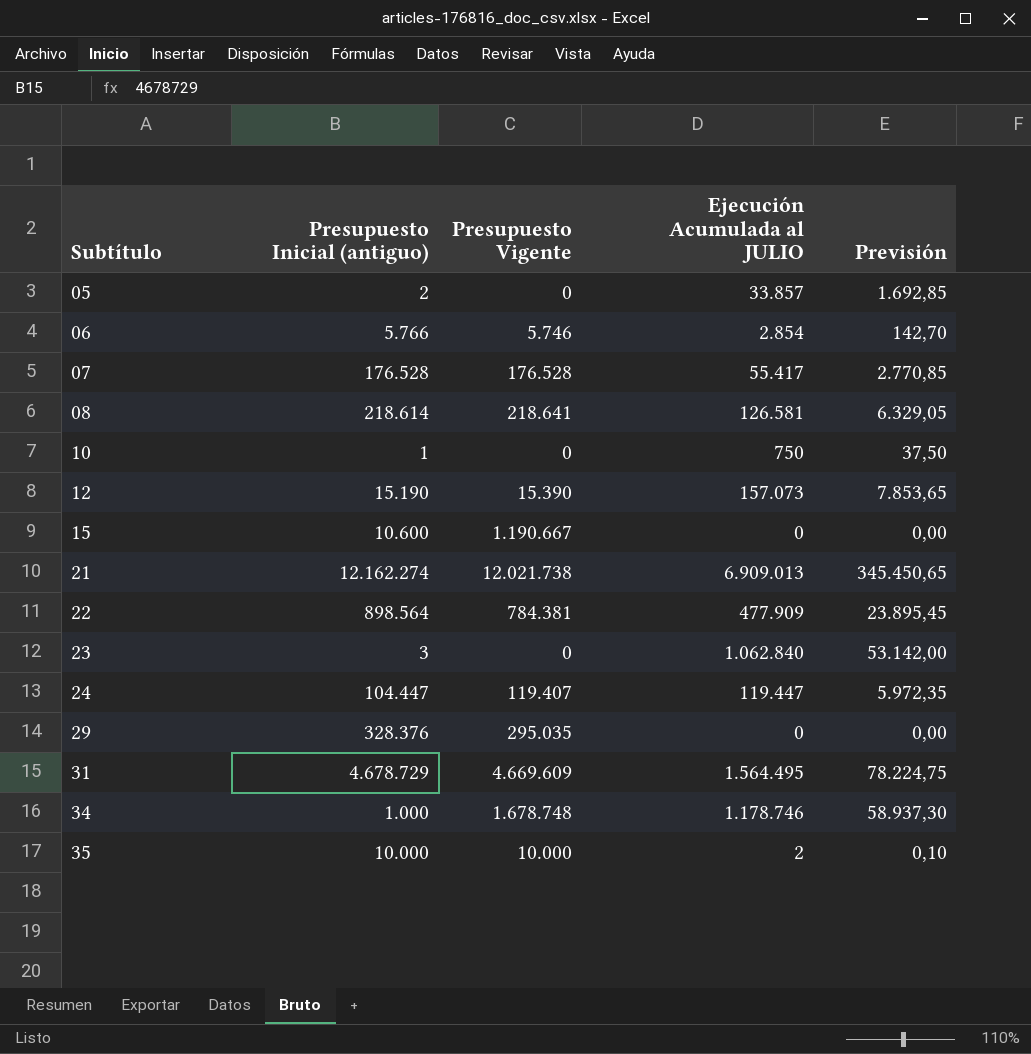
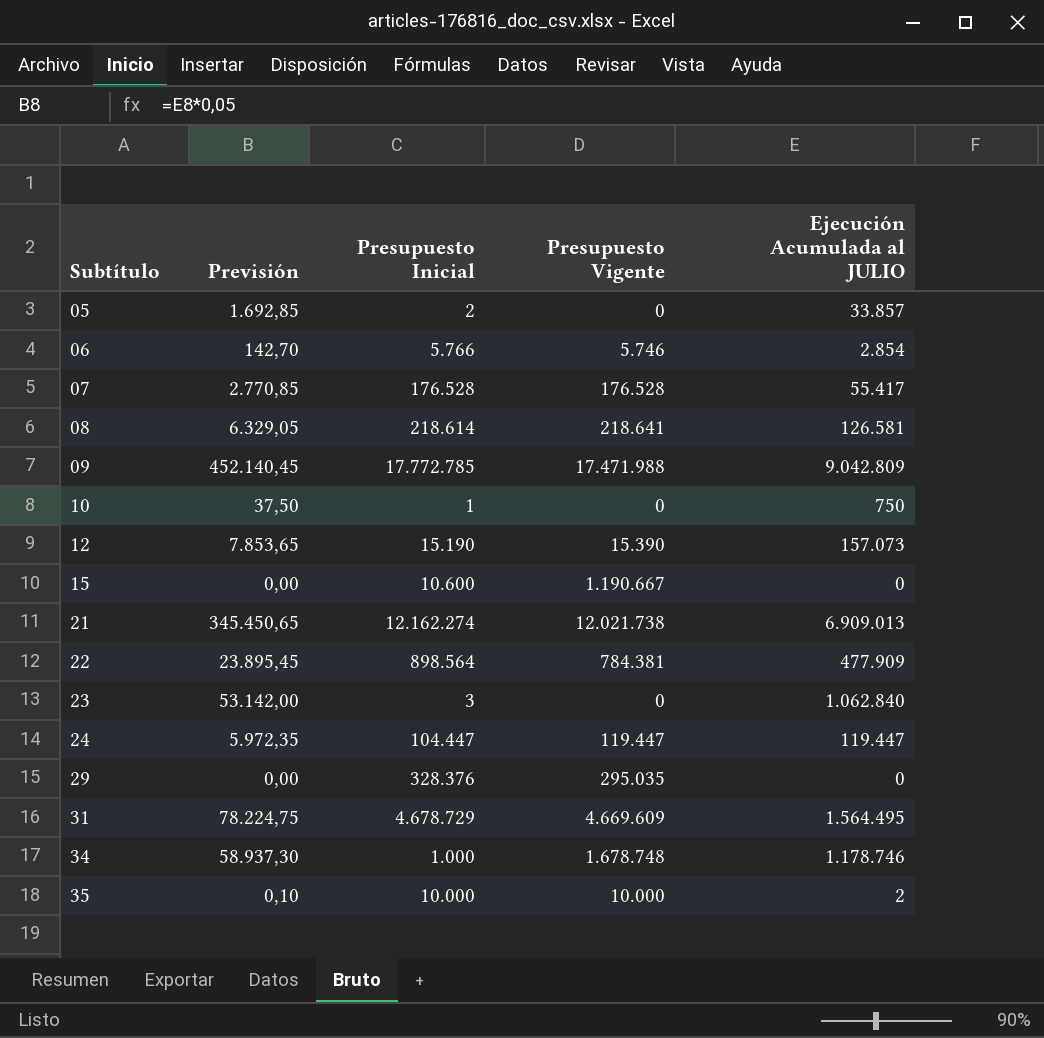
column Previsión | position: 5 -> 2
column name: Presupuesto Inicial (antiguo) -> Presupuesto Inicial
row 09: none -> 452.140,45 | 17.772.785 | 17.471.988 | 9.042.809
24 | Presupuesto Vigente: 119.407 -> 119.447

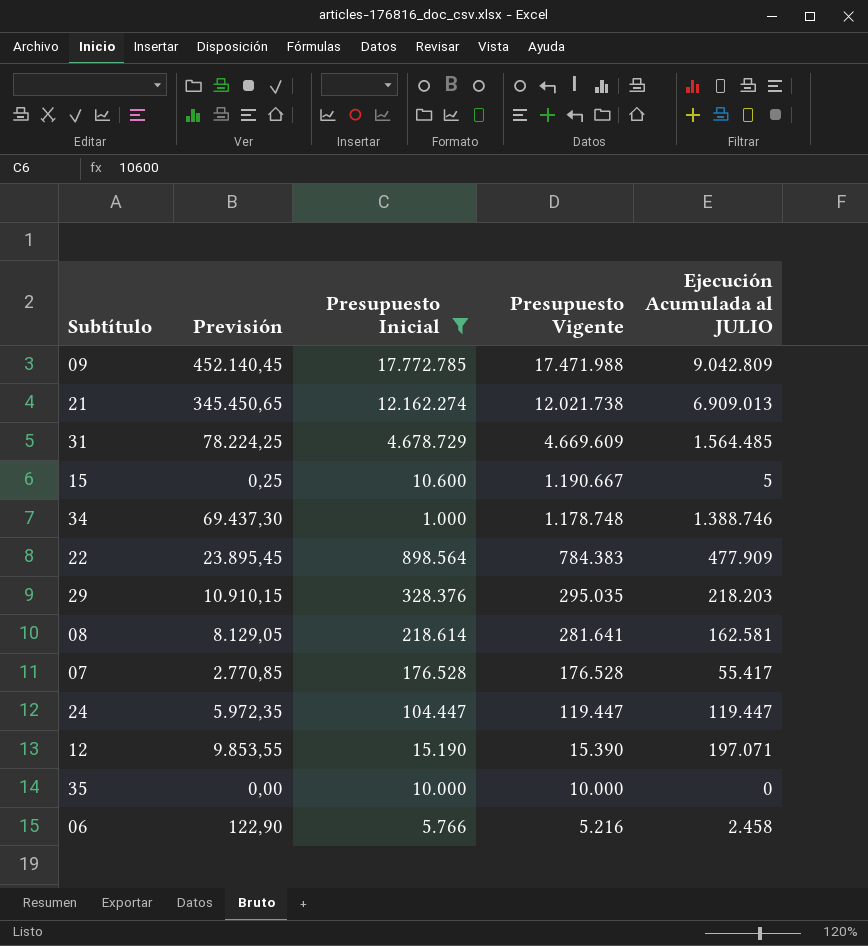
filter: none -> Presupuesto Inicial >= 1.000
row order: Subtítulo ascending -> Presupuesto Vigente descending
31 | Previsión: 78.224,75 -> 78.224,25
31 | Ejecución Acumulada al JULIO: 1.564.495 -> 1.564.485
15 | Previsión: 0,00 -> 0,25
15 | Ejecución Acumulada al JULIO: 0 -> 5
34 | Previsión: 58.937,30 -> 69.437,30
34 | Presupuesto Vigente: 1.678.748 -> 1.178.748
34 | Ejecución Acumulada al JULIO: 1.178.746 -> 1.388.746
22 | Presupuesto Vigente: 784.381 -> 784.383
29 | Previsión: 0,00 -> 10.910,15
29 | Ejecución Acumulada al JULIO: 0 -> 218.203
08 | Previsión: 6.329,05 -> 8.129,05
08 | Presupuesto Vigente: 218.641 -> 281.641
08 | Ejecución Acumulada al JULIO: 126.581 -> 162.581
12 | Previsión: 7.853,65 -> 9.853,55
12 | Ejecución Acumulada al JULIO: 157.073 -> 197.071
35 | Previsión: 0,10 -> 0,00
35 | Ejecución Acumulada al JULIO: 2 -> 0
06 | Previsión: 142,70 -> 122,90
06 | Presupuesto Vigente: 5.746 -> 5.216
06 | Ejecución Acumulada al JULIO: 2.854 -> 2.458

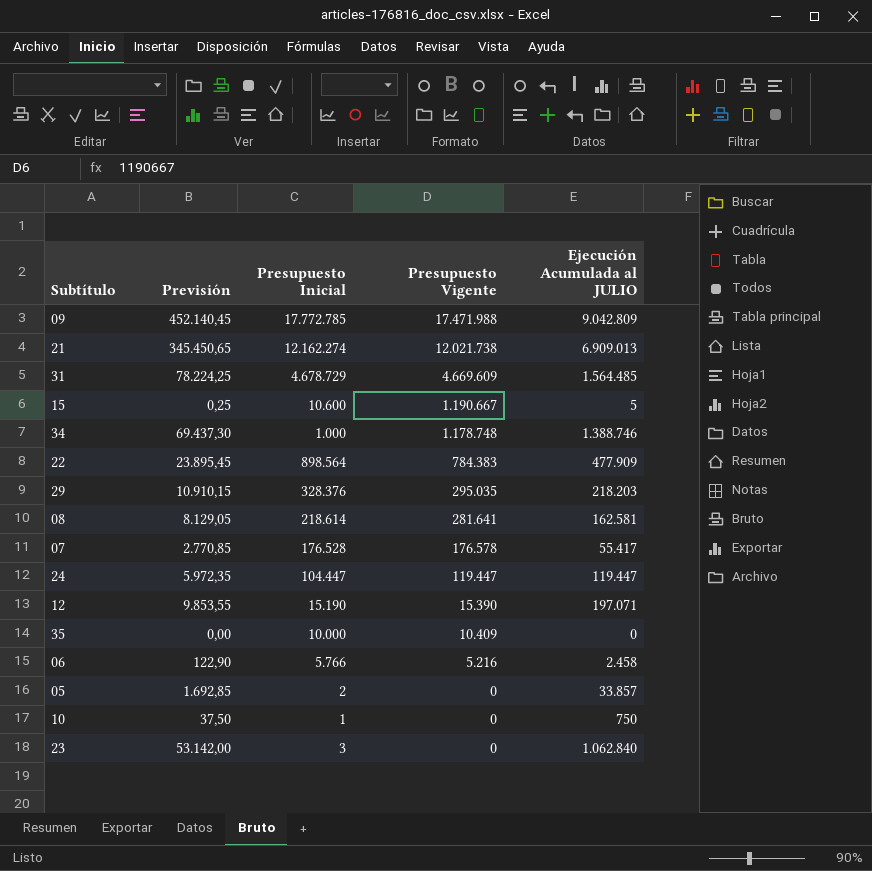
filter: Presupuesto Inicial >= 1.000 -> none
07 | Presupuesto Vigente: 176.528 -> 176.578
35 | Presupuesto Vigente: 10.000 -> 10.409

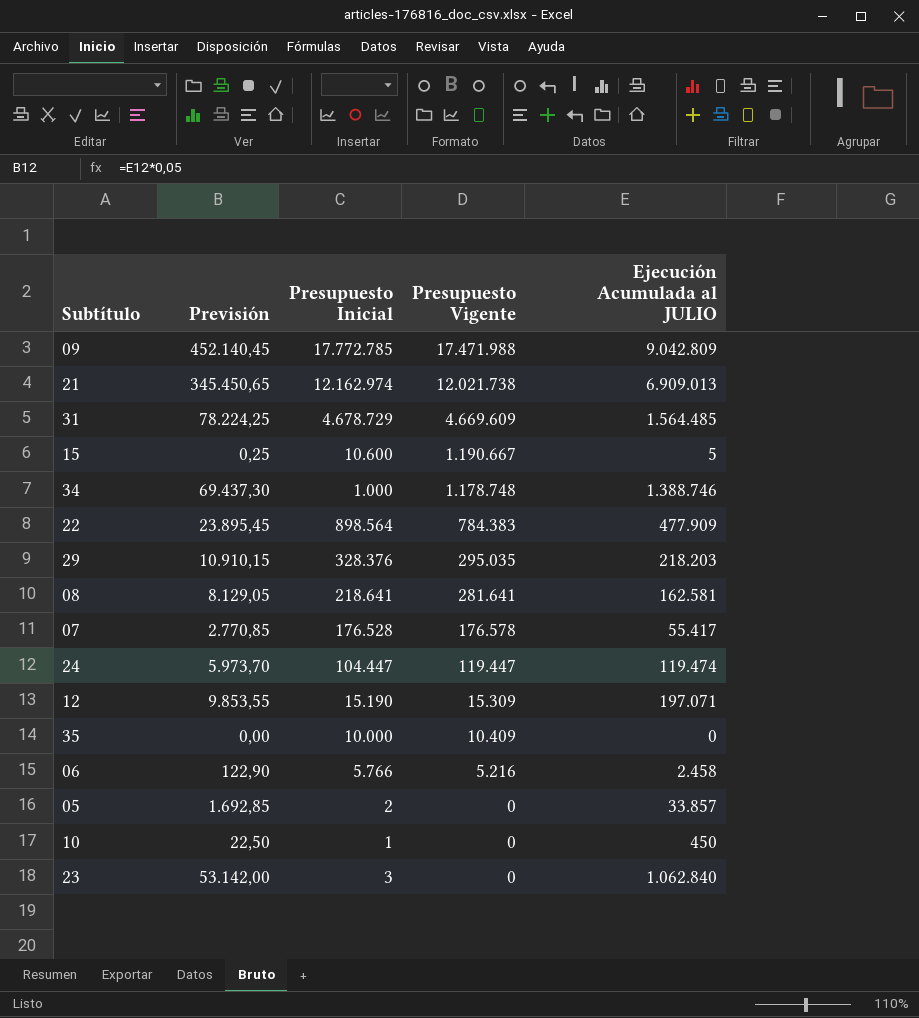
21 | Presupuesto Inicial: 12.162.274 -> 12.162.974
08 | Presupuesto Inicial: 218.614 -> 218.641
24 | Previsión: 5.972,35 -> 5.973,70
24 | Ejecución Acumulada al JULIO: 119.447 -> 119.474
12 | Presupuesto Vigente: 15.390 -> 15.309
10 | Previsión: 37,50 -> 22,50
10 | Ejecución Acumulada al JULIO: 750 -> 450

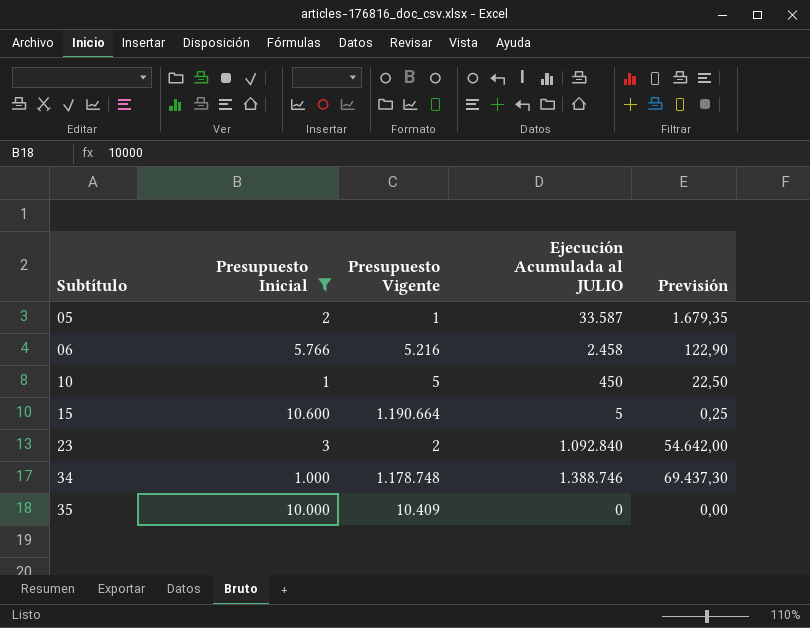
filter: none -> Presupuesto Inicial <= 10.600
row order: Presupuesto Vigente descending -> Subtítulo ascending
column Previsión | position: 2 -> 5
05 | Presupuesto Vigente: 0 -> 1
05 | Ejecución Acumulada al JULIO: 33.857 -> 33.587
05 | Previsión: 1.692,85 -> 1.679,35
10 | Presupuesto Vigente: 0 -> 5
15 | Presupuesto Vigente: 1.190.667 -> 1.190.664
23 | Presupuesto Vigente: 0 -> 2
23 | Ejecución Acumulada al JULIO: 1.062.840 -> 1.092.840
23 | Previsión: 53.142,00 -> 54.642,00

